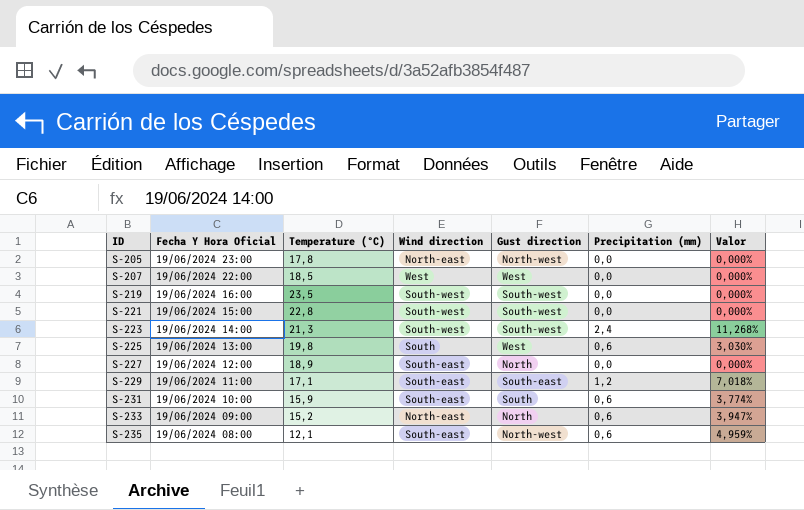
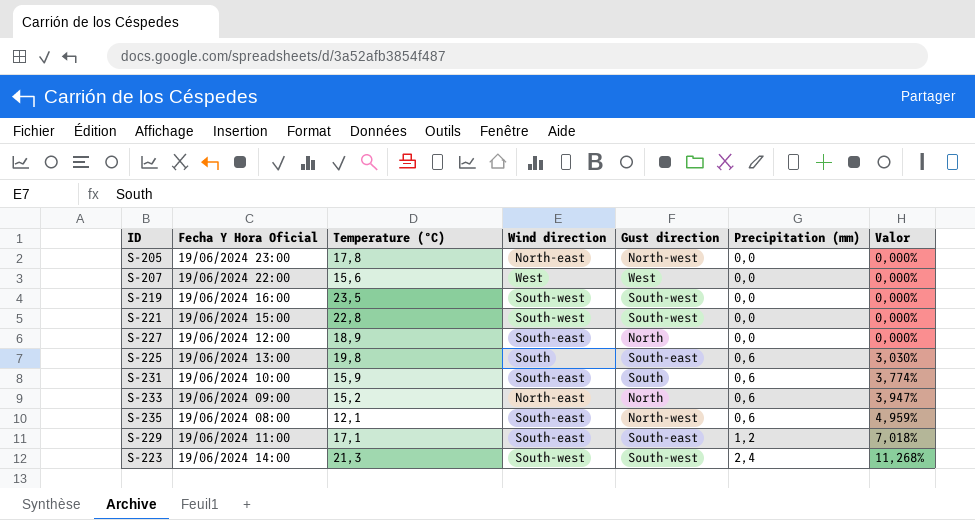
row order: ID ascending -> Precipitation (mm) ascending
S-207 | Temperature (ºC): 18,5 -> 15,6
S-225 | Gust direction: West -> South-east

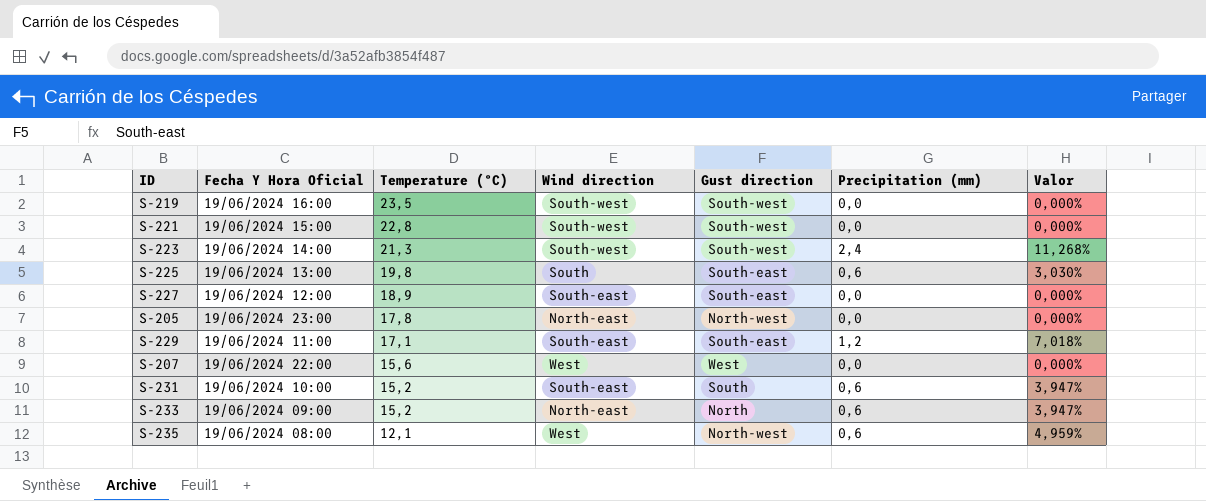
row order: Precipitation (mm) ascending -> Temperature (ºC) descending
S-227 | Gust direction: North -> South-east
S-231 | Temperature (ºC): 15,9 -> 15,2
S-231 | Valor: 3,774% -> 3,947%
S-235 | Wind direction: South-east -> West

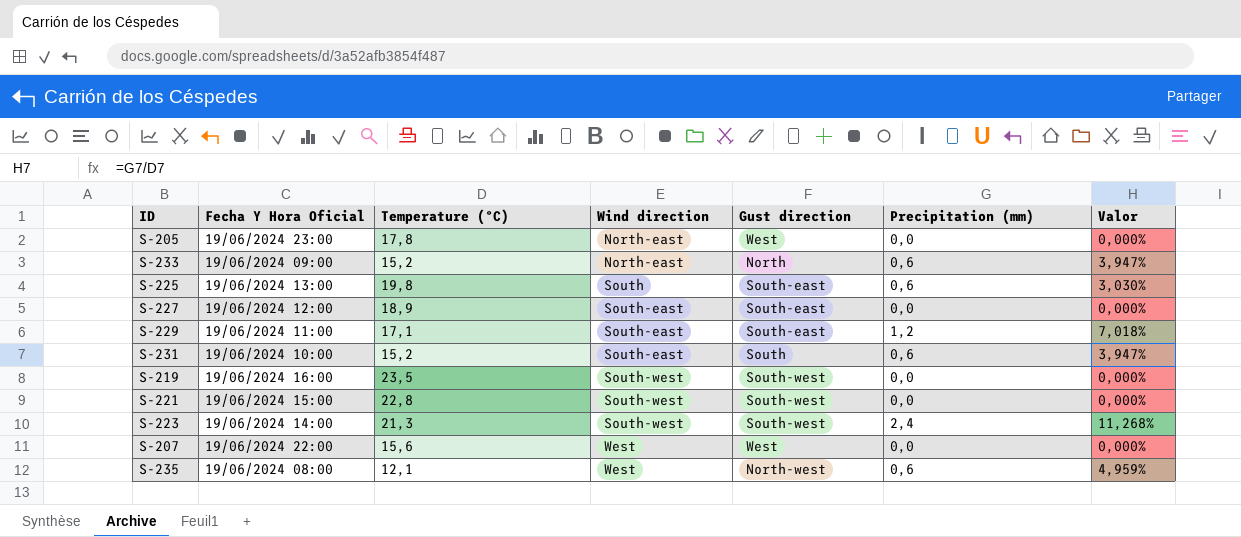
row order: Temperature (ºC) descending -> Wind direction ascending
S-205 | Gust direction: North-west -> West

